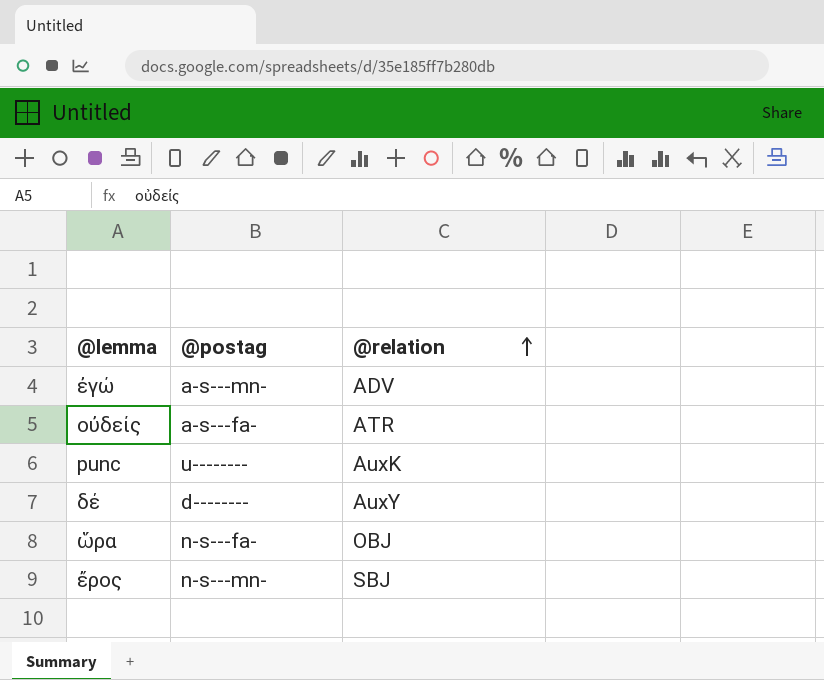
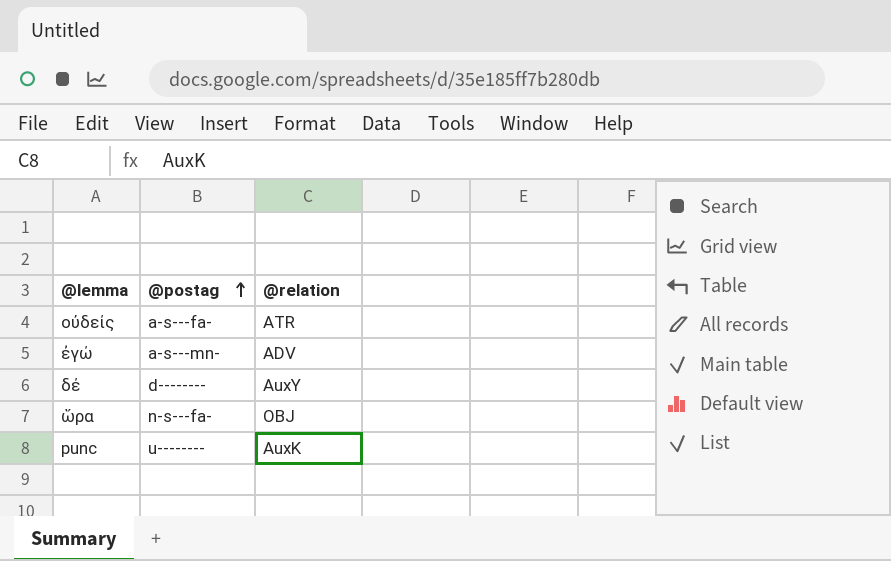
row order: @relation ascending -> @postag ascending
row ἔρος: n-s---mn- | SBJ -> none

